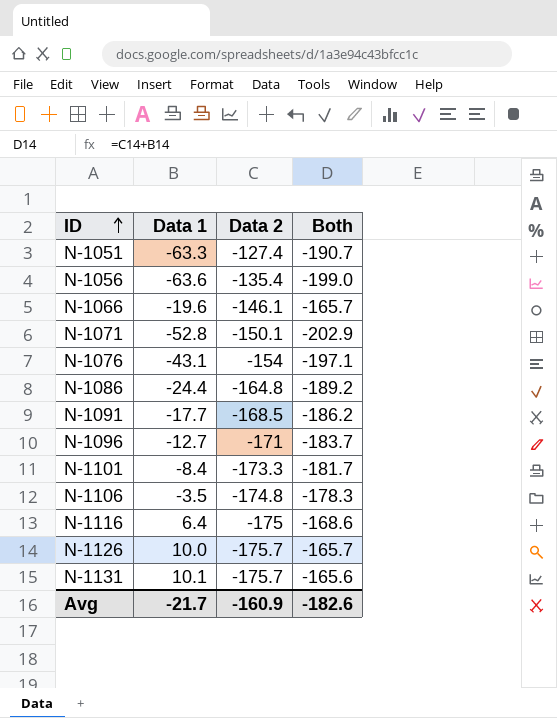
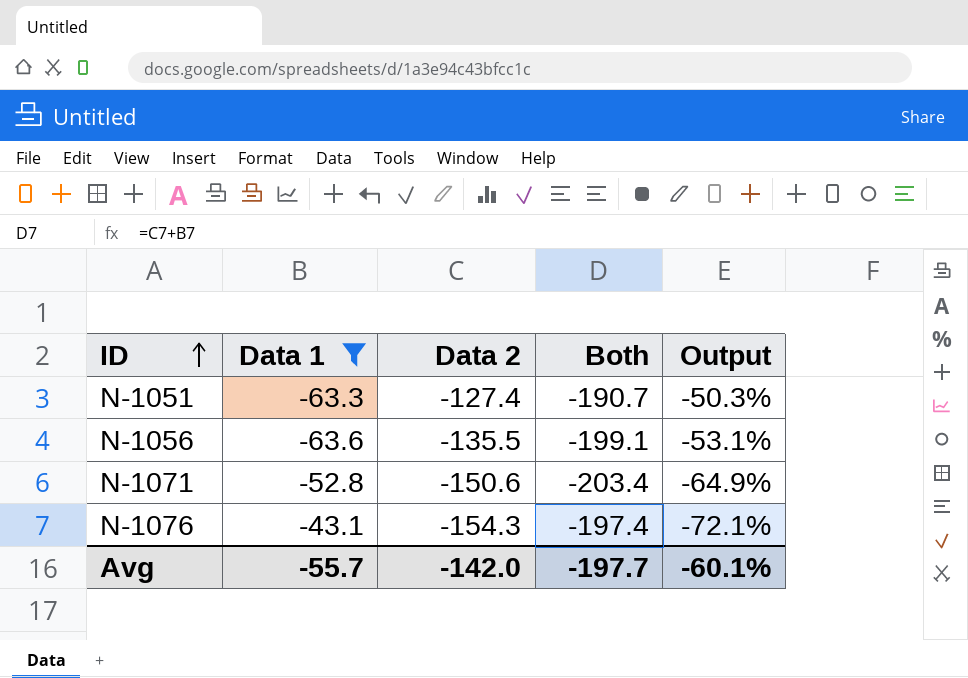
filter: none -> Data 1 <= -43.1
column Output | formula: none -> ([Data 1] - [Data 2]) / [Data 2]
N-1056 | Data 2: -135.4 -> -135.5
N-1056 | Both: -199.0 -> -199.1
N-1071 | Data 2: -150.1 -> -150.6
N-1071 | Both: -202.9 -> -203.4
N-1076 | Data 2: -154 -> -154.3
N-1076 | Both: -197.1 -> -197.4
Avg | Data 1: -21.7 -> -55.7
Avg | Data 2: -160.9 -> -142.0
Avg | Both: -182.6 -> -197.7

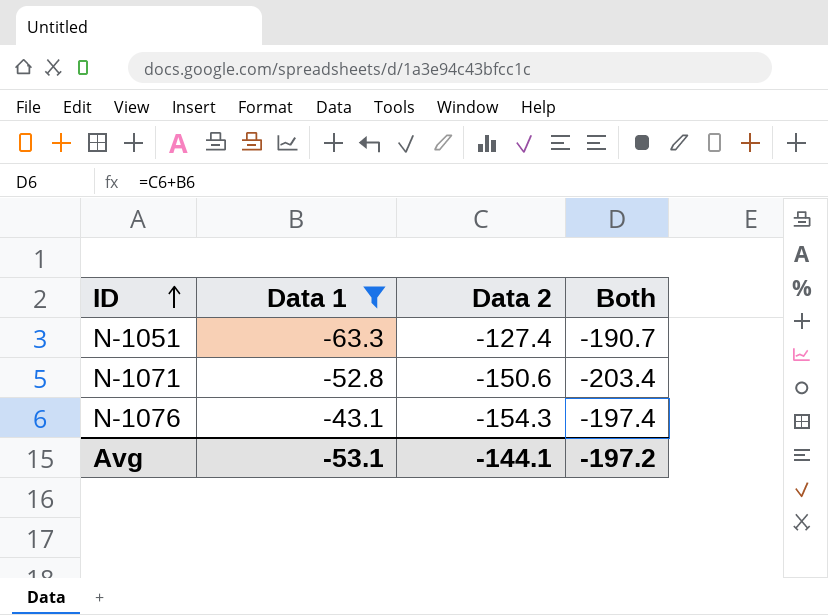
column Output | formula: ([Data 1] - [Data 2]) / [Data 2] -> none
row N-1056: -63.6 | -135.5 | -199.1 | -53.1% -> none
Avg | Data 1: -55.7 -> -53.1
Avg | Data 2: -142.0 -> -144.1
Avg | Both: -197.7 -> -197.2

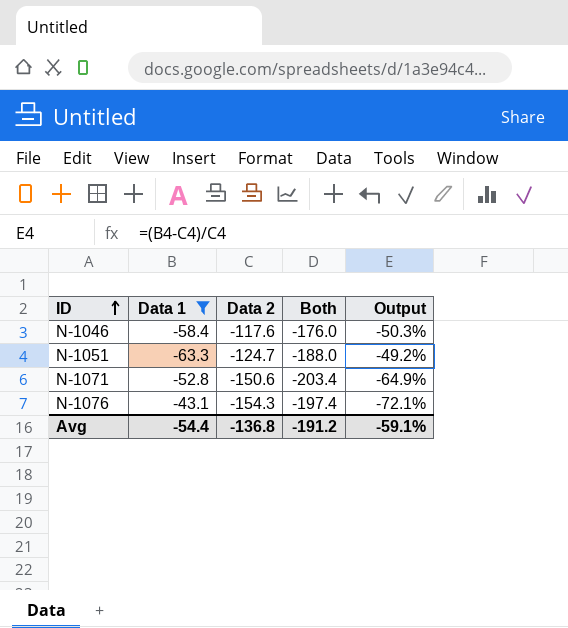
column Output | formula: none -> ([Data 1] - [Data 2]) / [Data 2]
row N-1046: none -> -58.4 | -117.6 | -176.0 | -50.3%
N-1051 | Data 2: -127.4 -> -124.7
N-1051 | Both: -190.7 -> -188.0
Avg | Data 1: -53.1 -> -54.4
Avg | Data 2: -144.1 -> -136.8
Avg | Both: -197.2 -> -191.2

